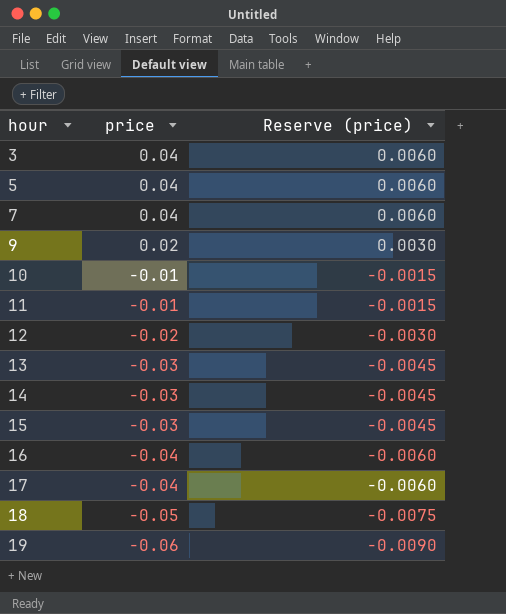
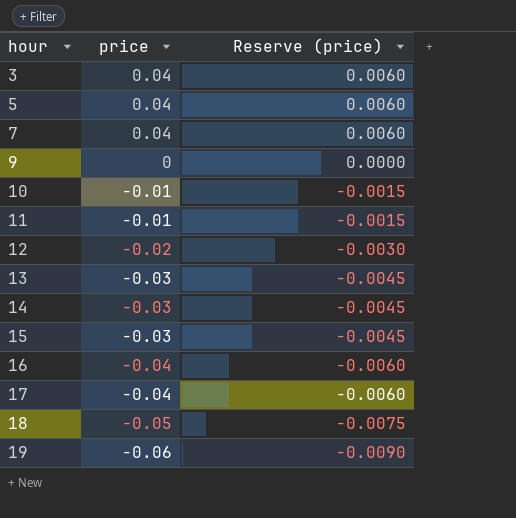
9 | price: 0.02 -> 0
9 | Reserve (price): 0.0030 -> 0.0000

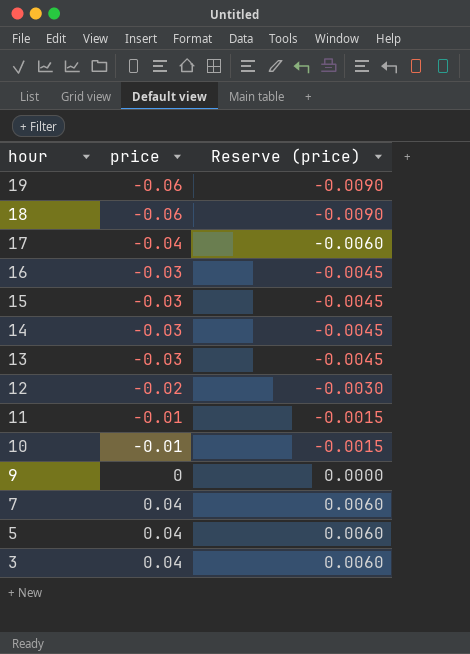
row order: hour ascending -> hour descending
18 | price: -0.05 -> -0.06
18 | Reserve (price): -0.0075 -> -0.0090
16 | price: -0.04 -> -0.03
16 | Reserve (price): -0.0060 -> -0.0045

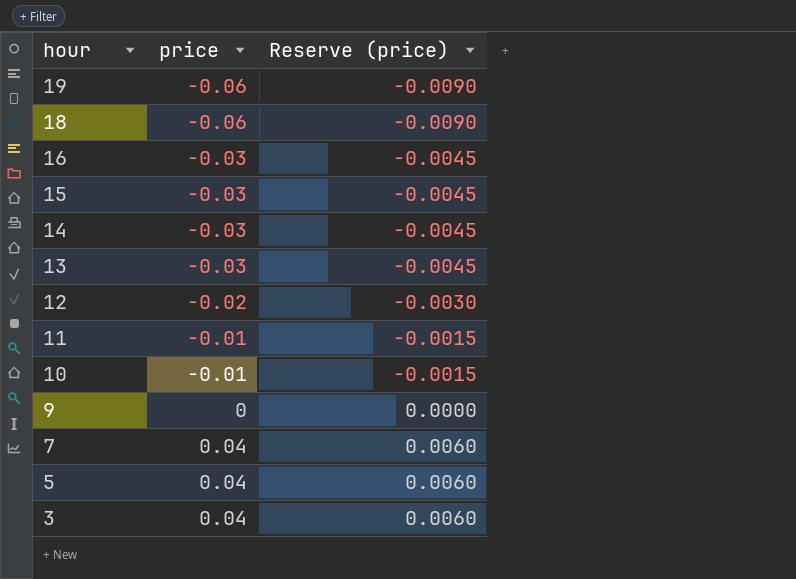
row 17: -0.04 | -0.0060 -> none

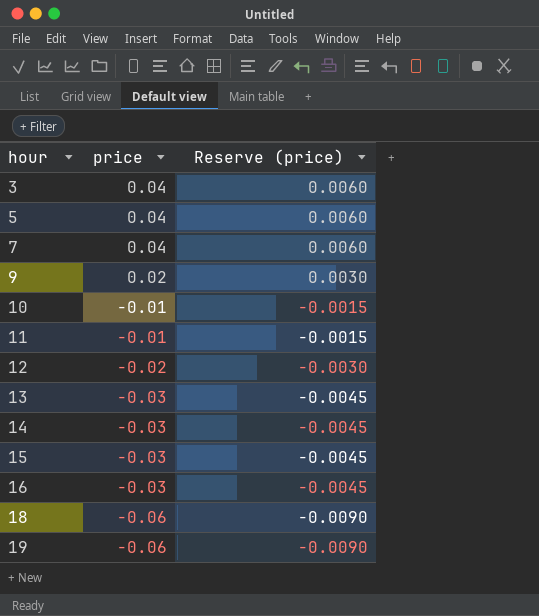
row order: hour descending -> hour ascending
9 | price: 0 -> 0.02
9 | Reserve (price): 0.0000 -> 0.0030

